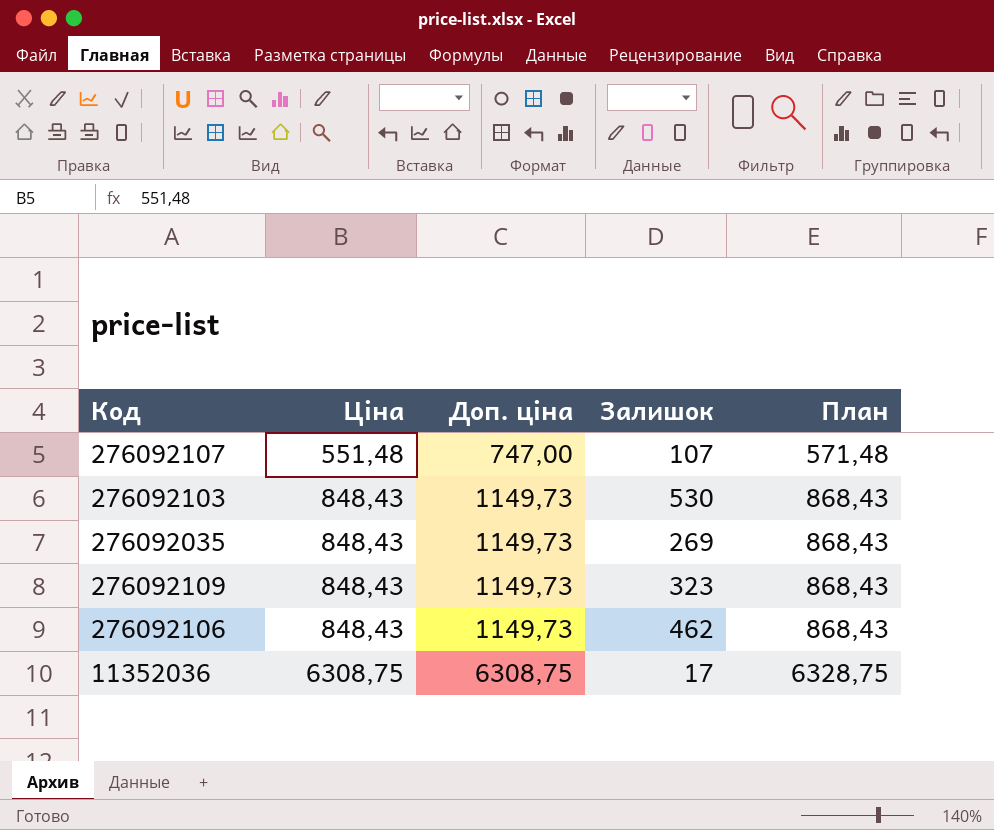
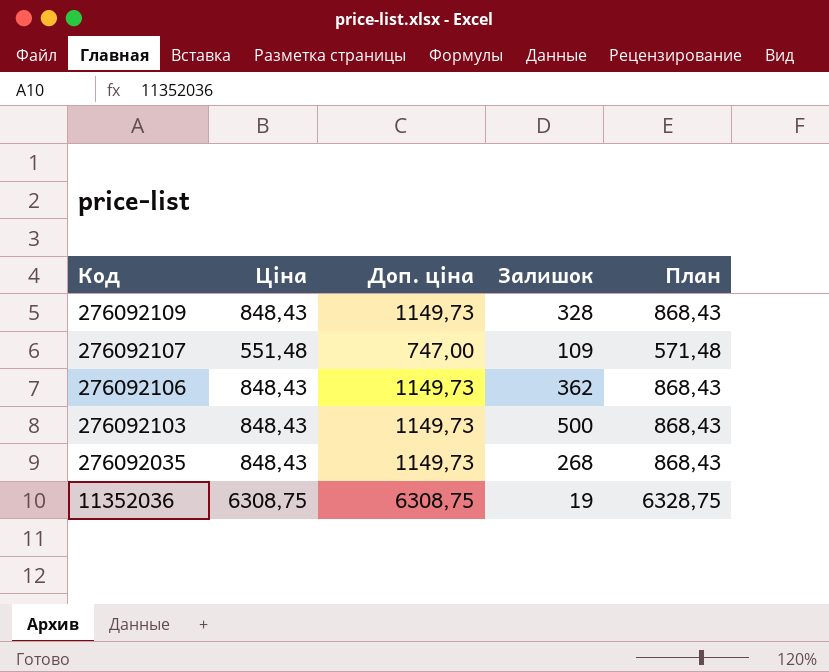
row order: Ціна ascending -> Код descending
276092109 | Залишок: 323 -> 328
276092107 | Залишок: 107 -> 109
276092106 | Залишок: 462 -> 362
276092103 | Залишок: 530 -> 500
276092035 | Залишок: 269 -> 268
11352036 | Залишок: 17 -> 19

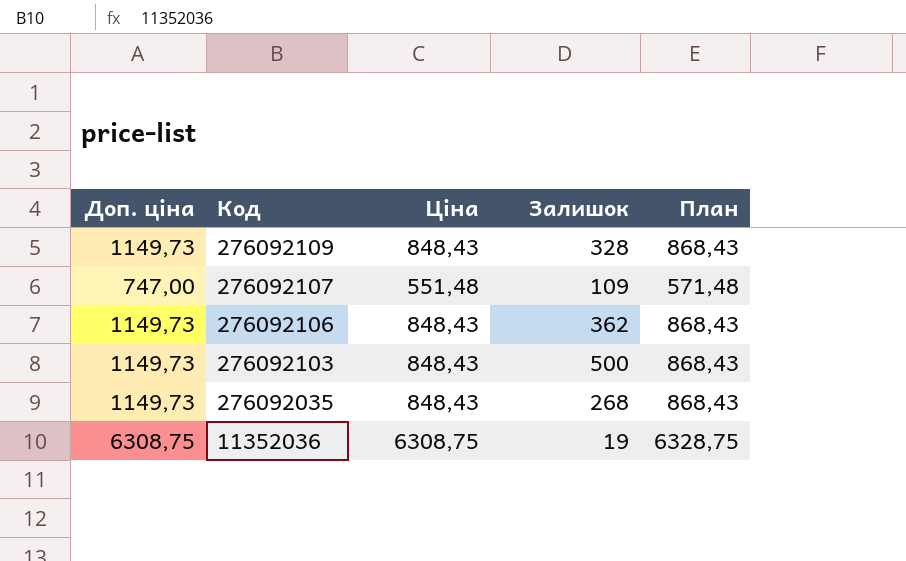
column Доп. ціна | position: 3 -> 1

